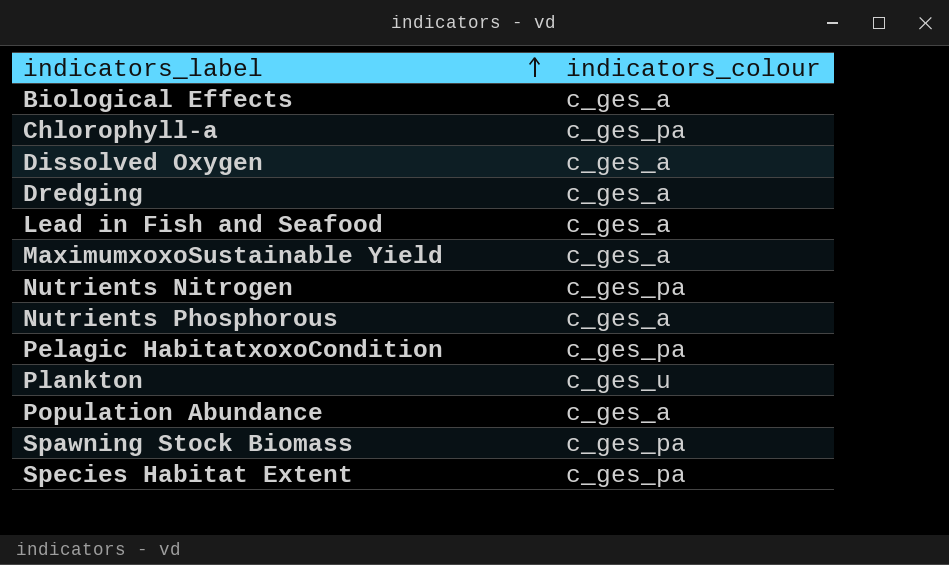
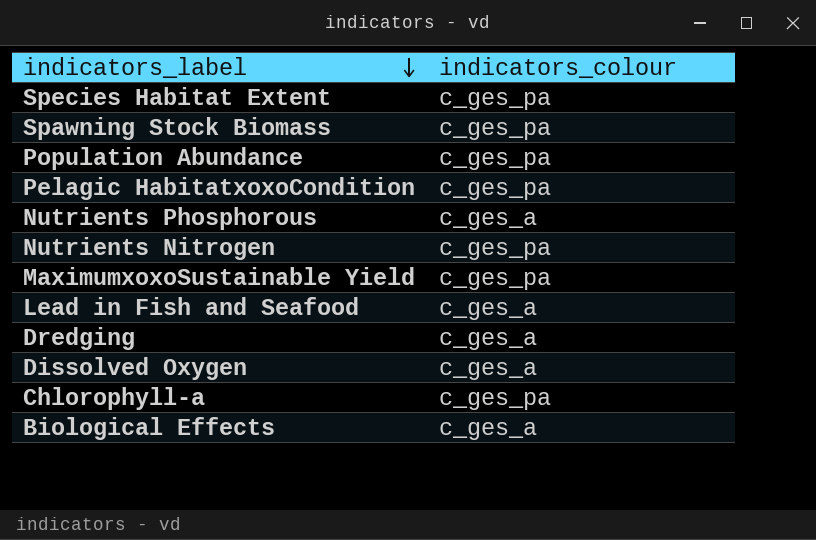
row order: indicators_label ascending -> indicators_label descending
row Plankton: c_ges_u -> none
Population Abundance | indicators_colour: c_ges_a -> c_ges_pa
MaximumxoxoSustainable Yield | indicators_colour: c_ges_a -> c_ges_pa

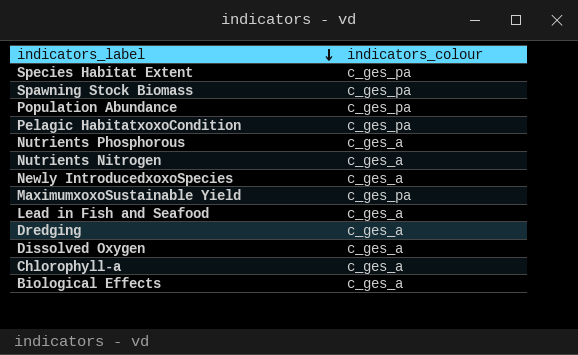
Nutrients Nitrogen | indicators_colour: c_ges_pa -> c_ges_a
row Newly IntroducedxoxoSpecies: none -> c_ges_a
Chlorophyll-a | indicators_colour: c_ges_pa -> c_ges_a

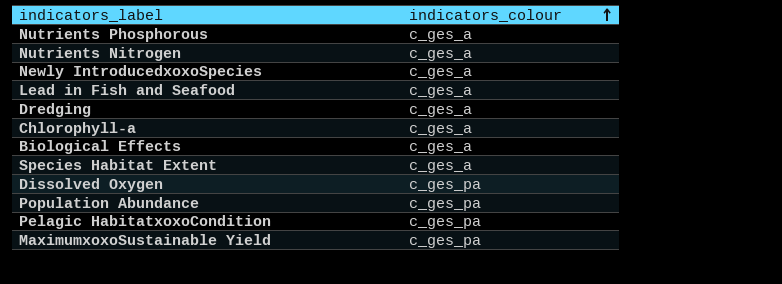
row order: indicators_label descending -> indicators_colour ascending
row Spawning Stock Biomass: c_ges_pa -> none
Species Habitat Extent | indicators_colour: c_ges_pa -> c_ges_a
Dissolved Oxygen | indicators_colour: c_ges_a -> c_ges_pa

